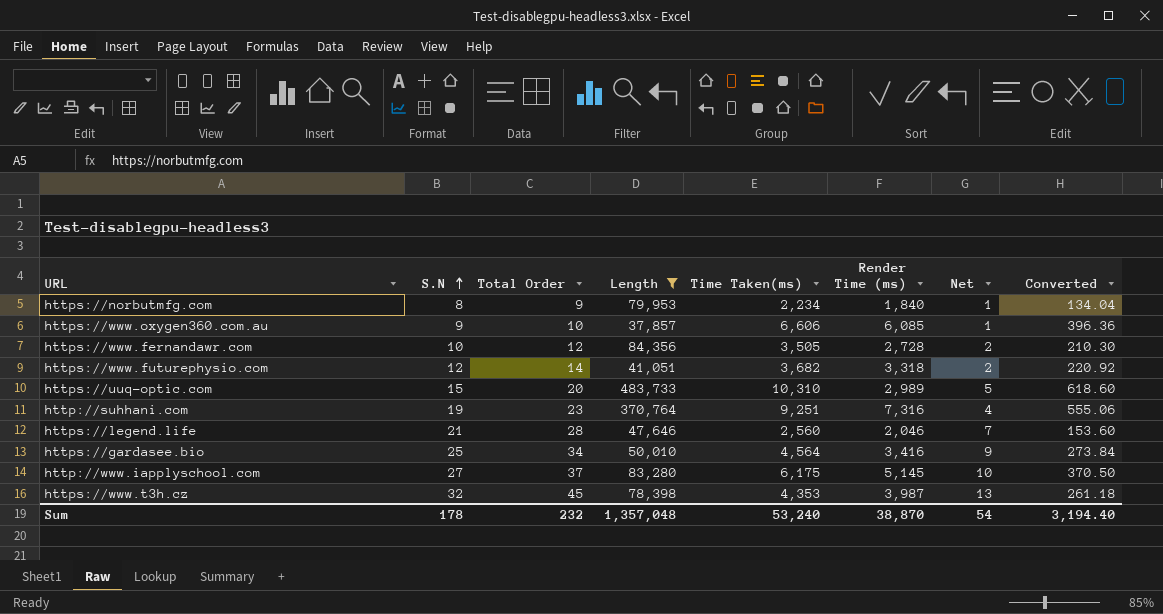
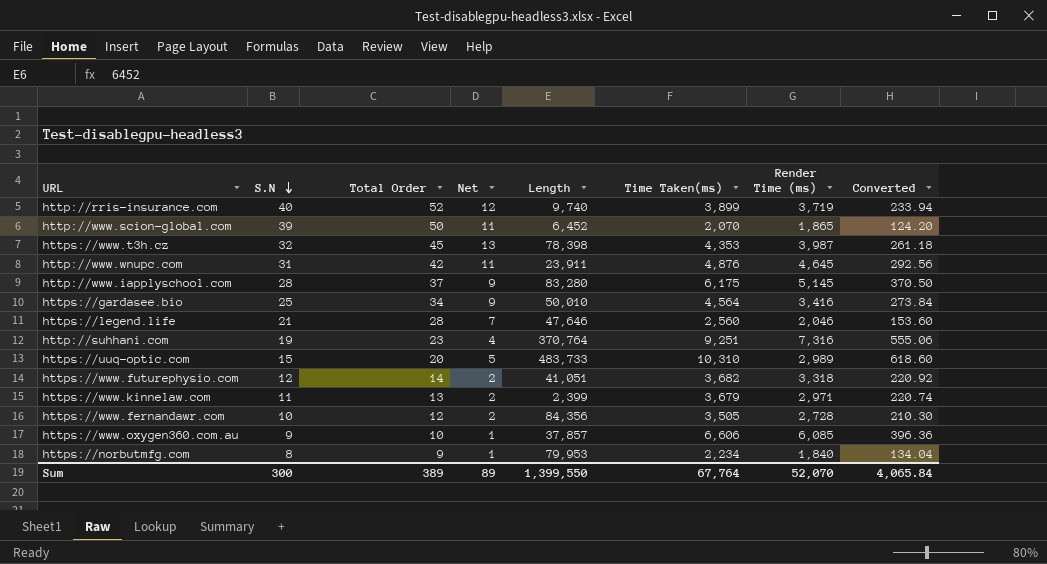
filter: Length >= 37,857 -> none
row order: S.N ascending -> S.N descending
column Net | position: 7 -> 4
http://www.iapplyschool.com | S.N: 27 -> 28
http://www.iapplyschool.com | Net: 10 -> 9
Sum | S.N: 178 -> 300
Sum | Total Order: 232 -> 389
Sum | Net: 54 -> 89
Sum | Length: 1,357,048 -> 1,399,550
Sum | Time Taken(ms): 53,240 -> 67,764
Sum | Render Time (ms): 38,870 -> 52,070
Sum | Converted: 3,194.40 -> 4,065.84

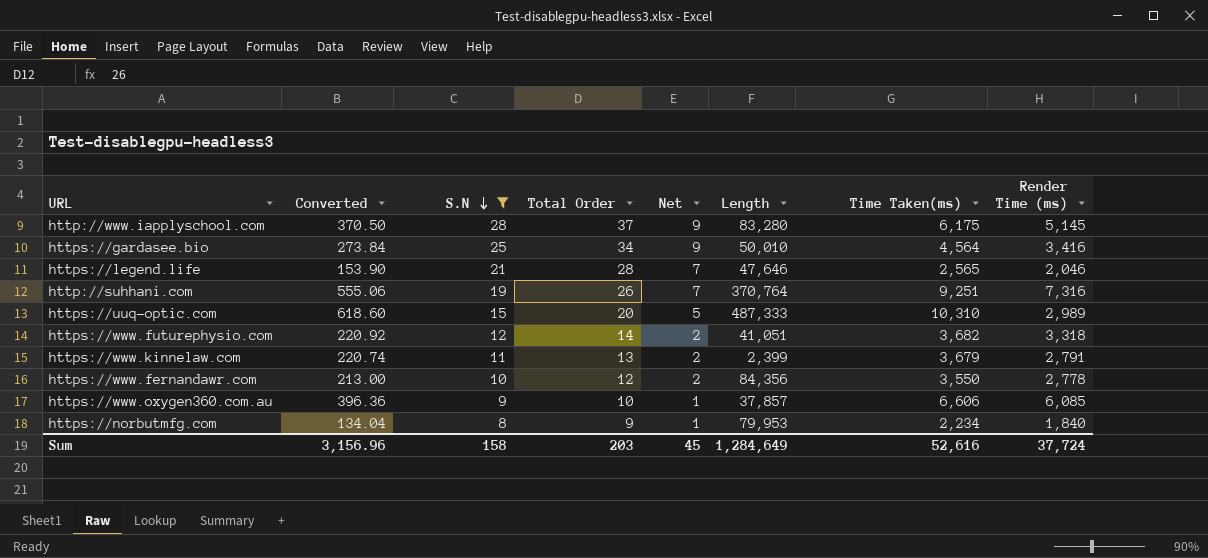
filter: none -> S.N <= 28
column Converted | position: 8 -> 2
https://legend.life | Converted: 153.60 -> 153.90
https://legend.life | Time Taken(ms): 2,560 -> 2,565
http://suhhani.com | Total Order: 23 -> 26
http://suhhani.com | Net: 4 -> 7
https://uuq-optic.com | Length: 483,733 -> 487,333
https://www.kinnelaw.com | Render Time (ms): 2,971 -> 2,791
https://www.fernandawr.com | Converted: 210.30 -> 213.00
https://www.fernandawr.com | Time Taken(ms): 3,505 -> 3,550
https://www.fernandawr.com | Render Time (ms): 2,728 -> 2,778
Sum | Converted: 4,065.84 -> 3,156.96
Sum | S.N: 300 -> 158
Sum | Total Order: 389 -> 203
Sum | Net: 89 -> 45
Sum | Length: 1,399,550 -> 1,284,649
Sum | Time Taken(ms): 67,764 -> 52,616
Sum | Render Time (ms): 52,070 -> 37,724

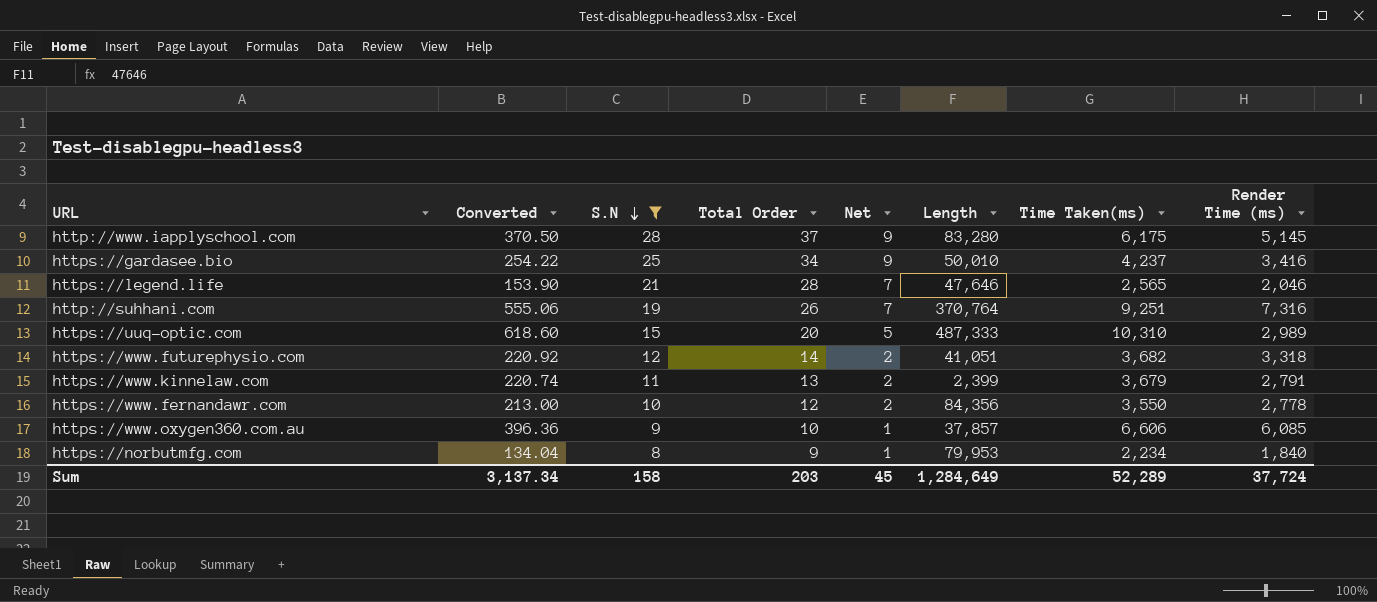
https://gardasee.bio | Converted: 273.84 -> 254.22
https://gardasee.bio | Time Taken(ms): 4,564 -> 4,237
Sum | Converted: 3,156.96 -> 3,137.34
Sum | Time Taken(ms): 52,616 -> 52,289

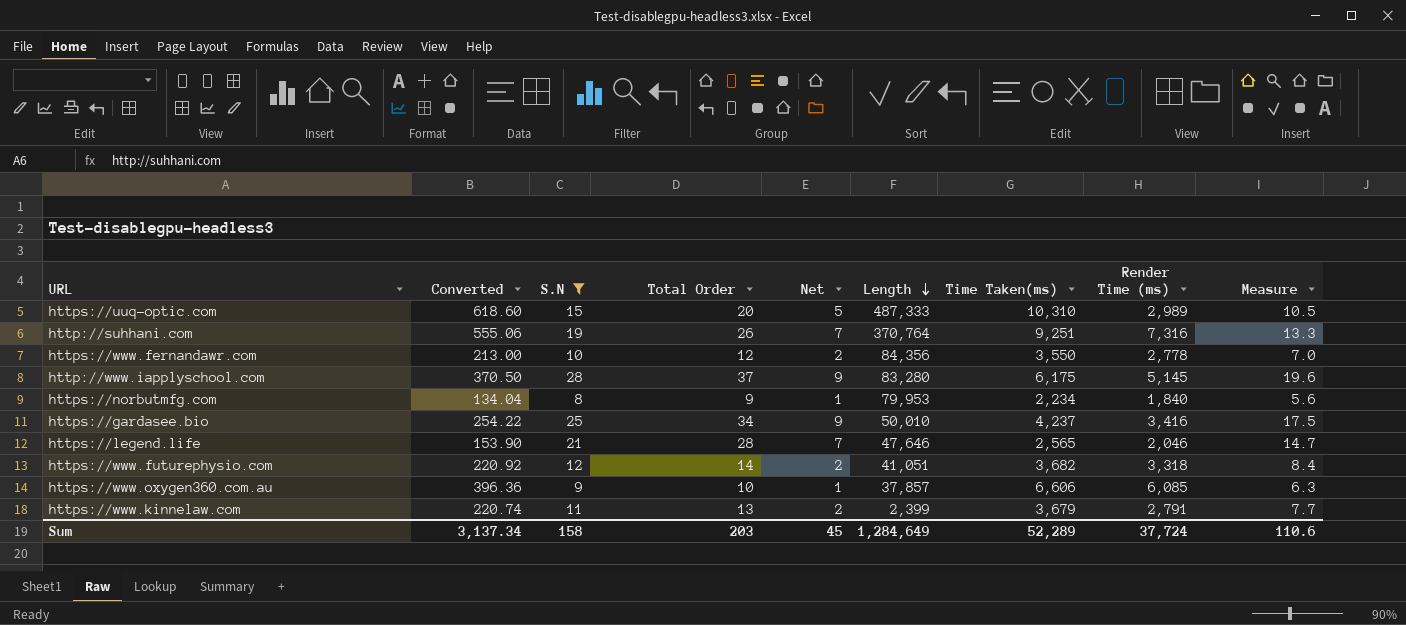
row order: S.N descending -> Length descending
column Measure | formula: none -> [S.N] * 0.7

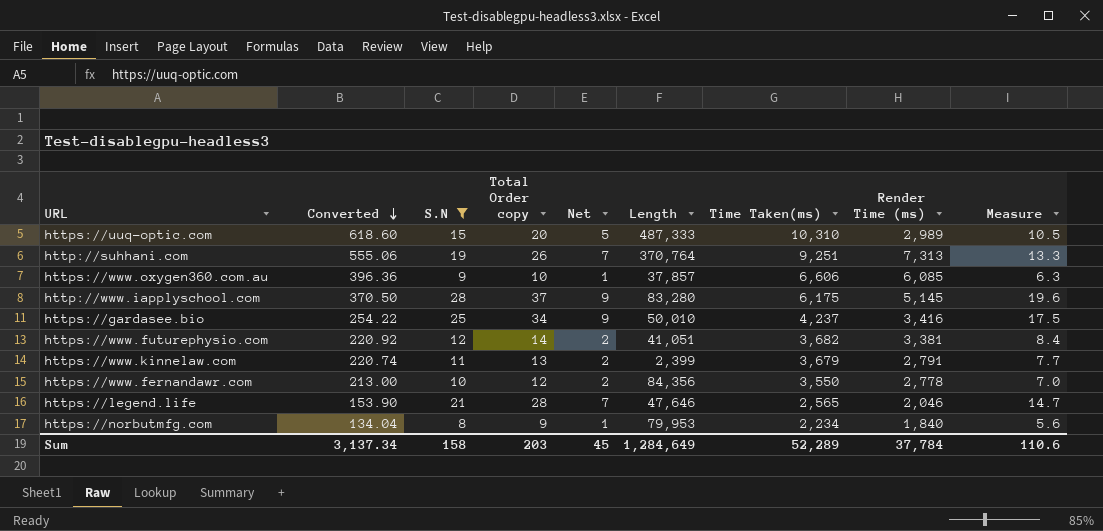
row order: Length descending -> Converted descending
column name: Total Order -> Total Order copy
http://suhhani.com | Render Time (ms): 7,316 -> 7,313
https://www.futurephysio.com | Render Time (ms): 3,318 -> 3,381
Sum | Render Time (ms): 37,724 -> 37,784

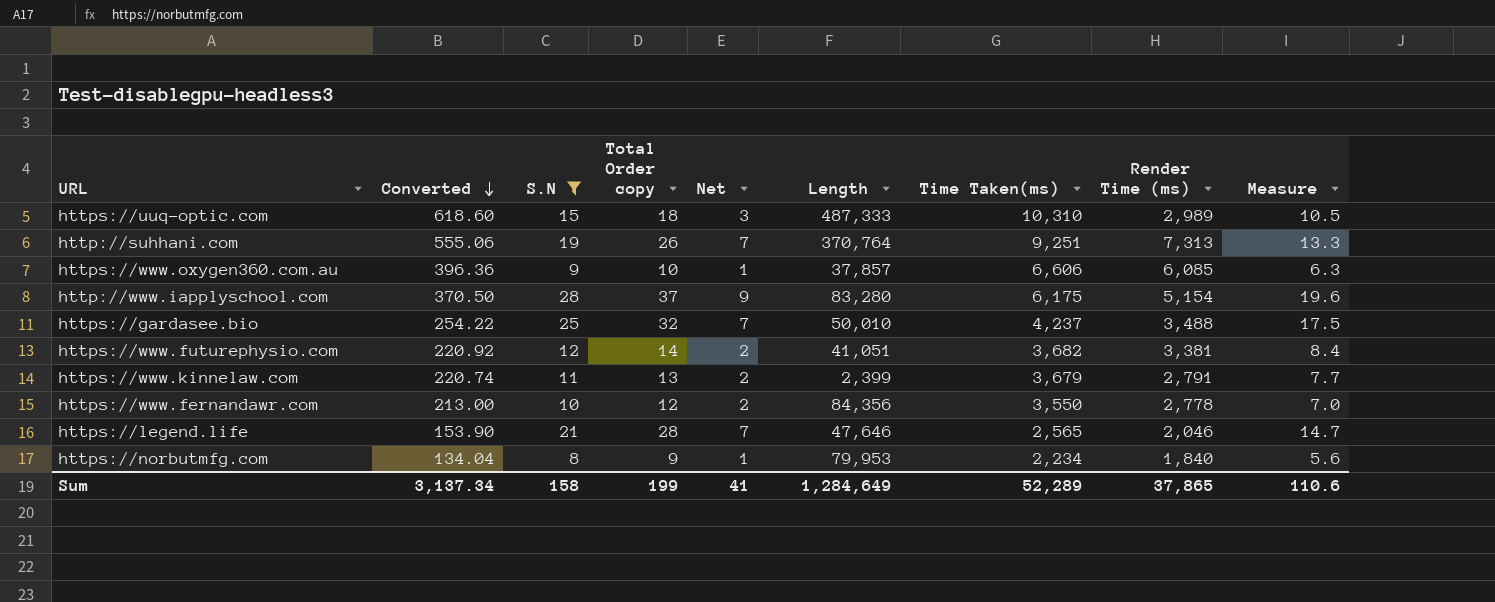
https://uuq-optic.com | Total Order copy: 20 -> 18
https://uuq-optic.com | Net: 5 -> 3
http://www.iapplyschool.com | Render Time (ms): 5,145 -> 5,154
https://gardasee.bio | Total Order copy: 34 -> 32
https://gardasee.bio | Net: 9 -> 7
https://gardasee.bio | Render Time (ms): 3,416 -> 3,488
Sum | Total Order copy: 203 -> 199
Sum | Net: 45 -> 41
Sum | Render Time (ms): 37,784 -> 37,865

